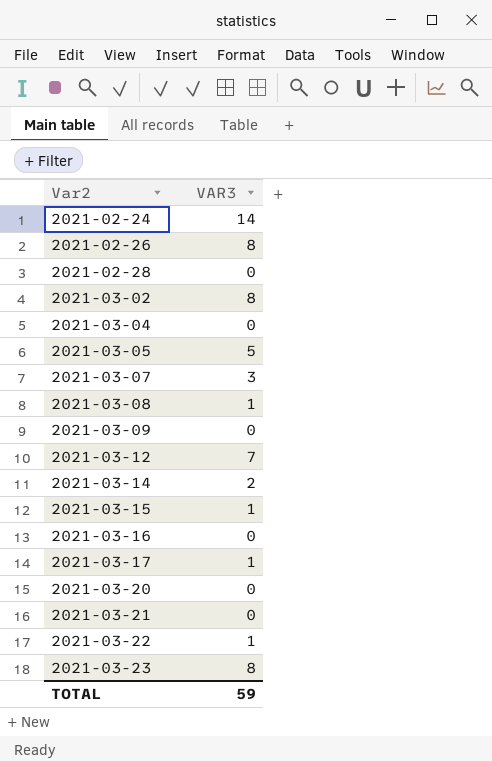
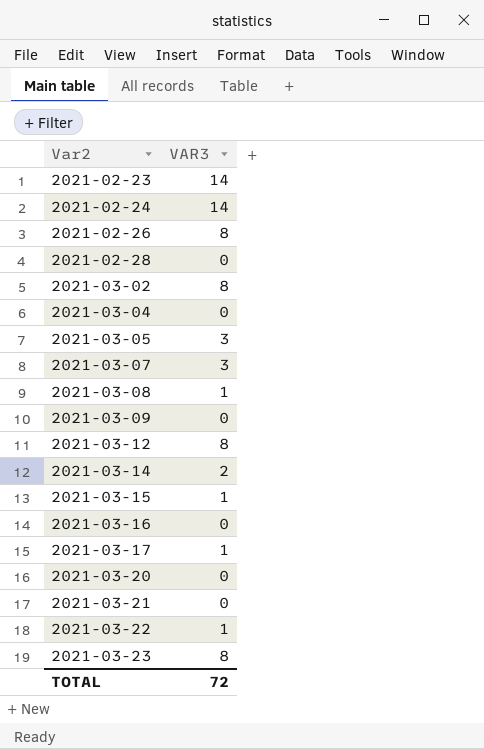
row 2021-02-23: none -> 14
2021-03-05 | VAR3: 5 -> 3
2021-03-12 | VAR3: 7 -> 8
TOTAL | VAR3: 59 -> 72

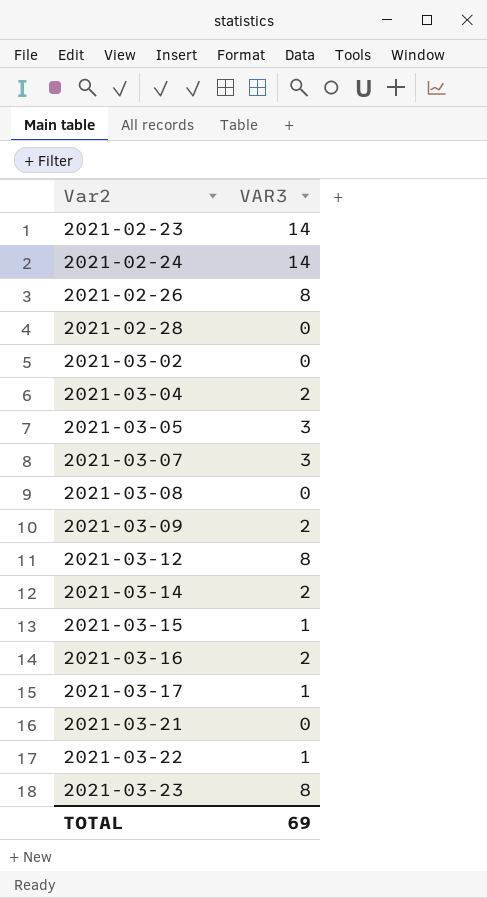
row 2021-03-20: 0 -> none
2021-03-02 | VAR3: 8 -> 0
2021-03-04 | VAR3: 0 -> 2
2021-03-08 | VAR3: 1 -> 0
2021-03-09 | VAR3: 0 -> 2
2021-03-16 | VAR3: 0 -> 2
TOTAL | VAR3: 72 -> 69

